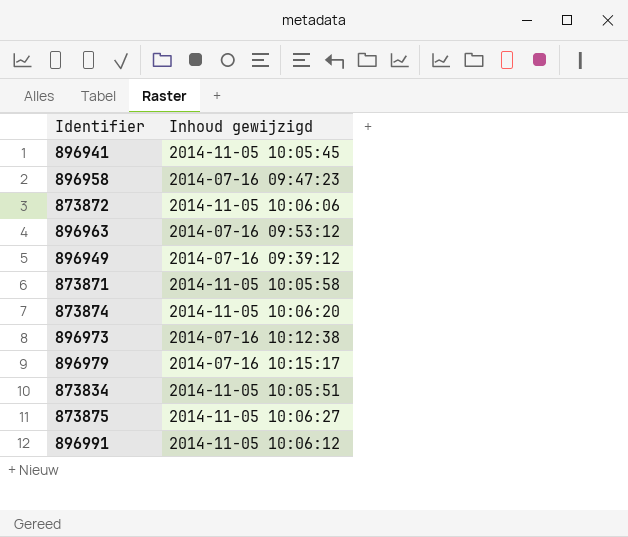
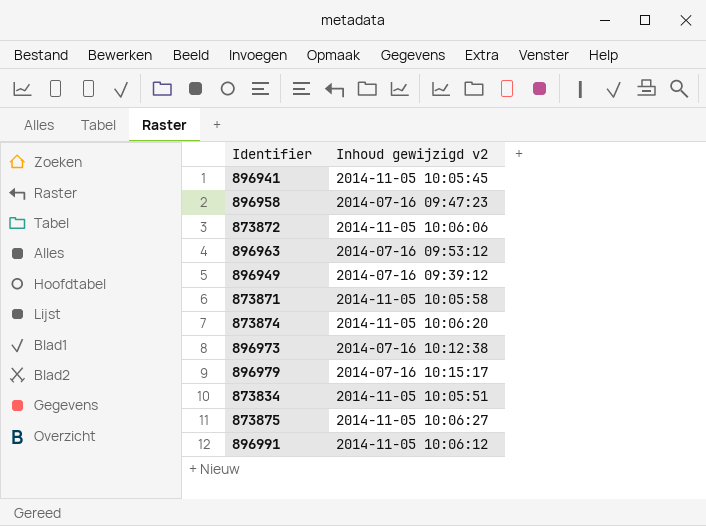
column name: Inhoud gewijzigd -> Inhoud gewijzigd v2

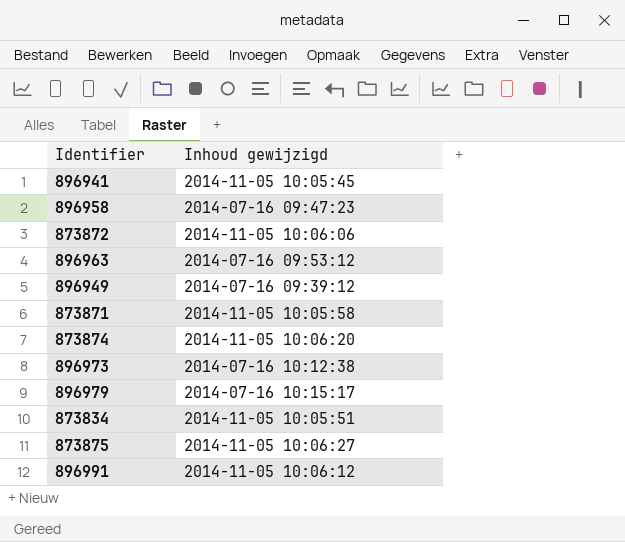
column name: Inhoud gewijzigd v2 -> Inhoud gewijzigd

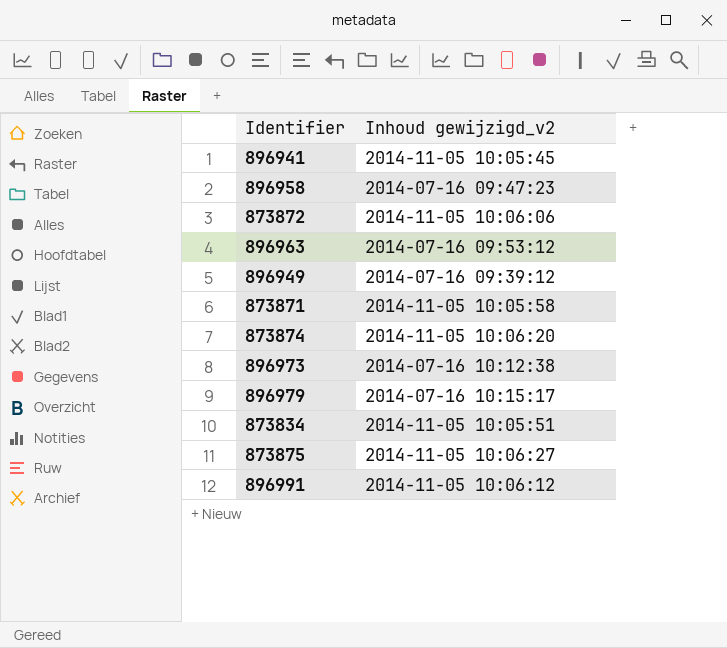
column name: Inhoud gewijzigd -> Inhoud gewijzigd_v2

